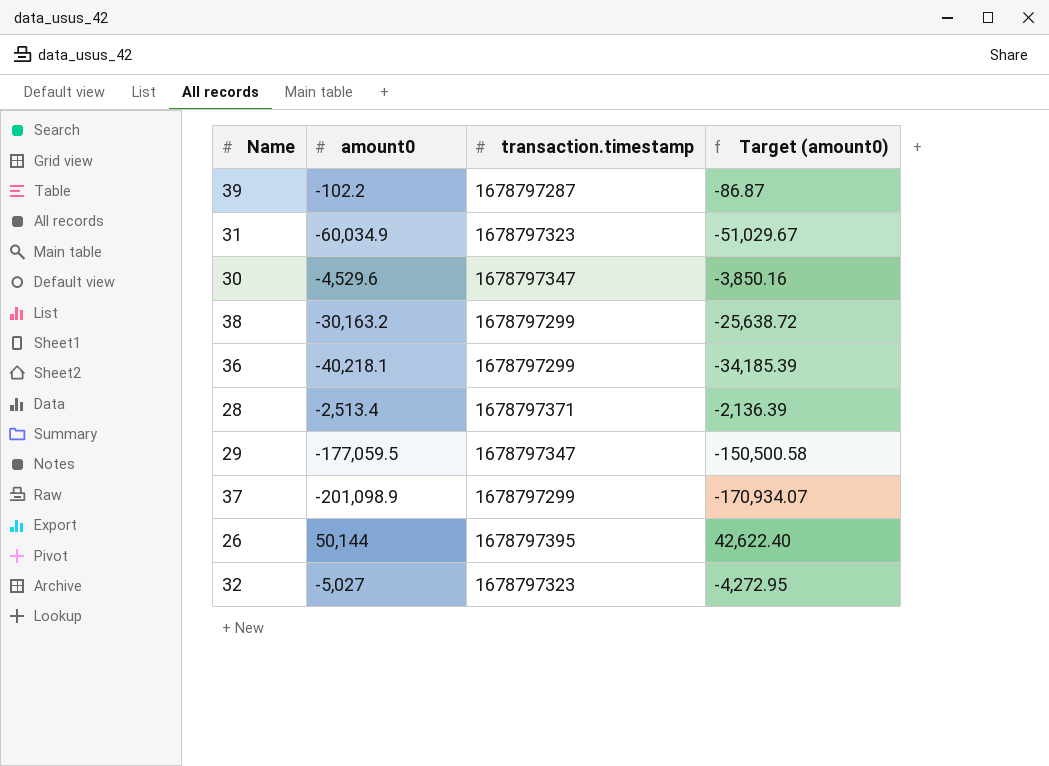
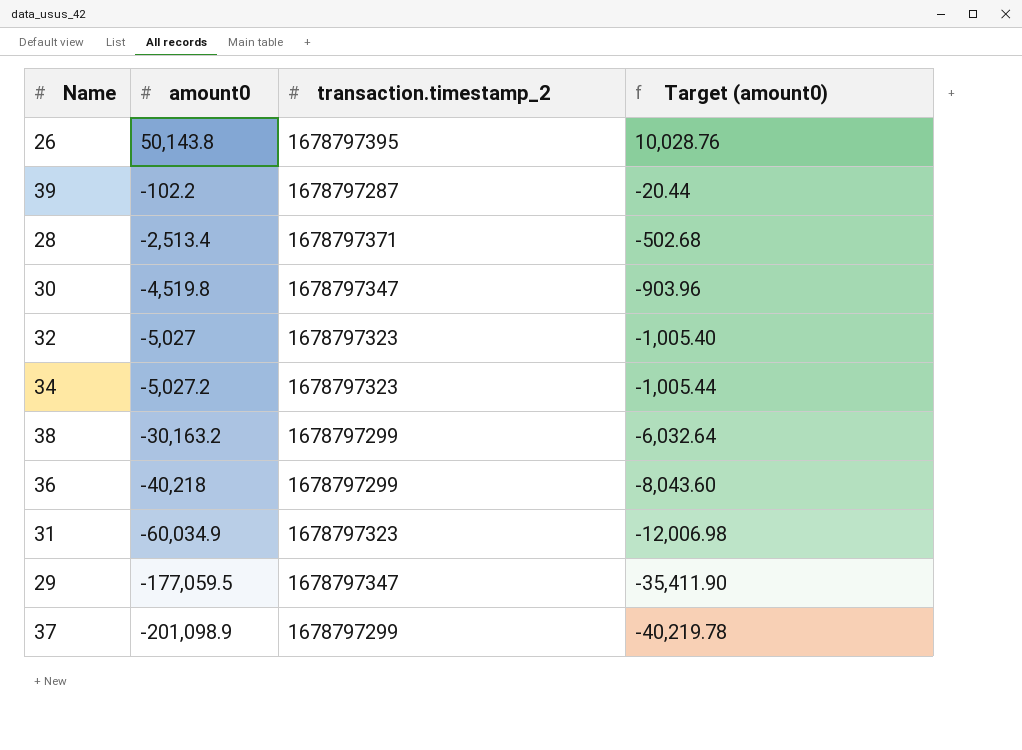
row order: none -> amount0 descending
column name: transaction.timestamp -> transaction.timestamp_2
column Target (amount0) | formula: [amount0] * 0.85 -> [amount0] * 0.2
26 | amount0: 50,144 -> 50,143.8
30 | amount0: -4,529.6 -> -4,519.8
row 34: none -> -5,027.2 | 1678797323 | -1,005.44
36 | amount0: -40,218.1 -> -40,218

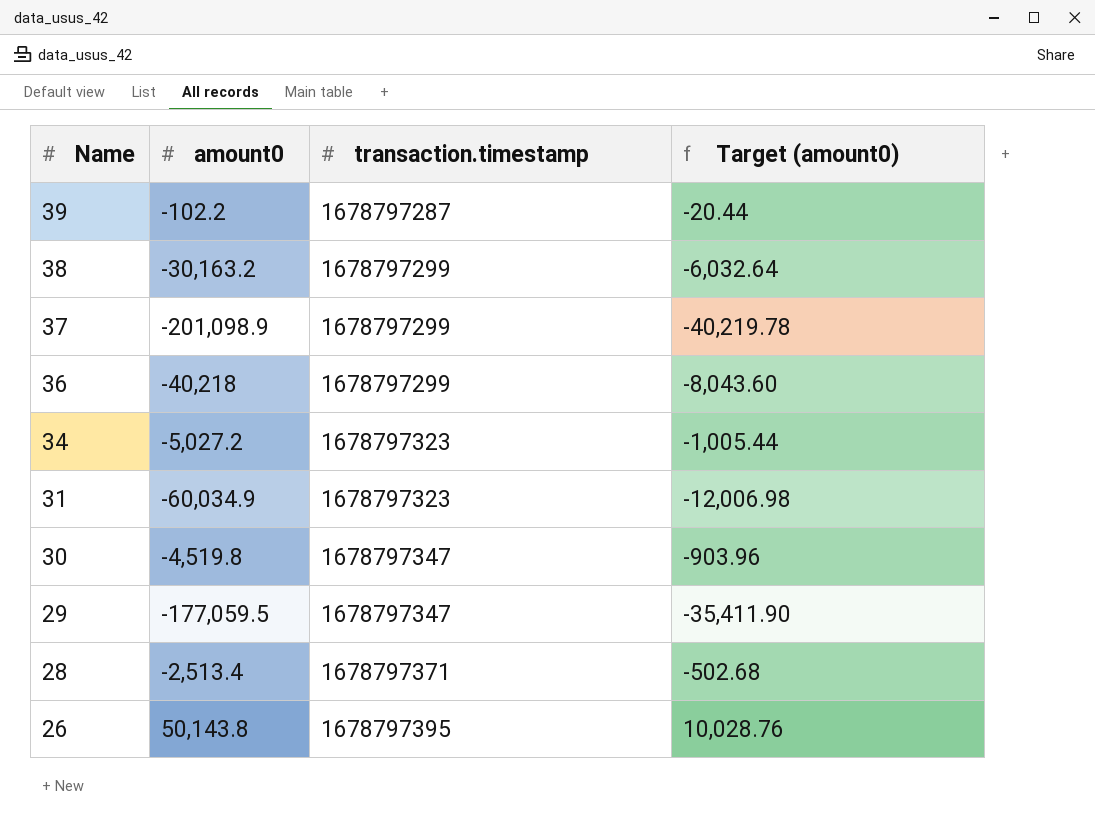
row order: amount0 descending -> Name descending
column name: transaction.timestamp_2 -> transaction.timestamp
row 32: -5,027 | 1678797323 | -1,005.40 -> none

